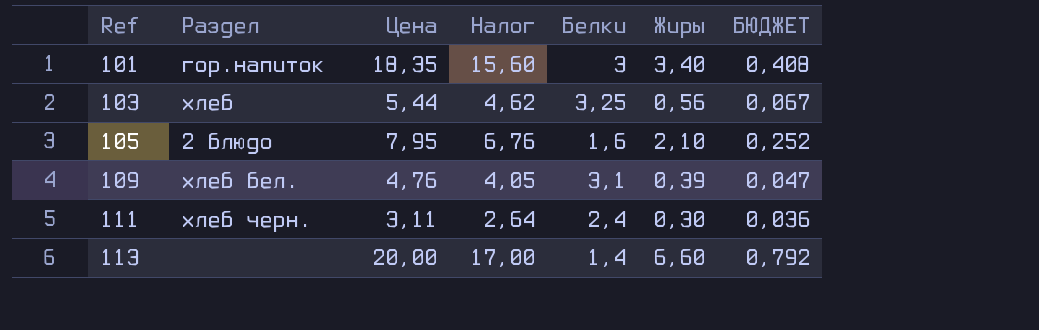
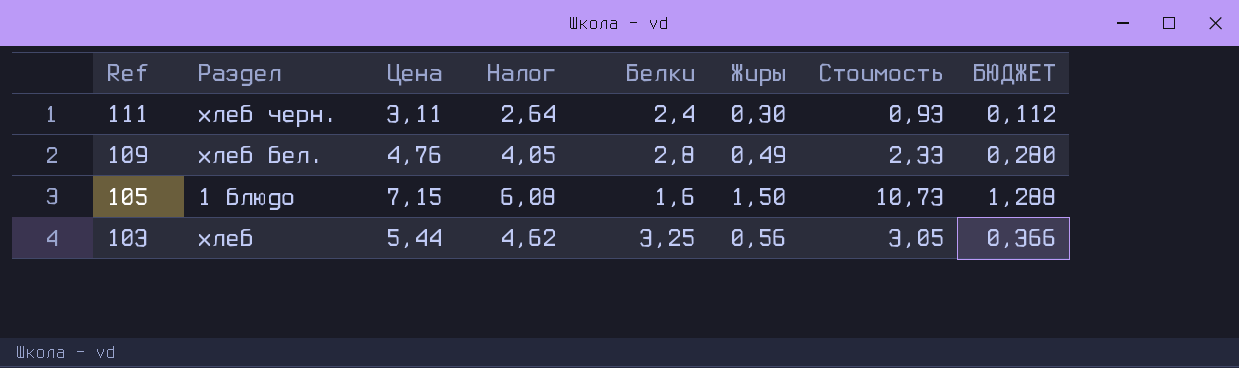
row order: Ref ascending -> Ref descending
column Стоимость | formula: none -> [Цена] * [Жиры]
column БЮДЖЕТ | formula: [Жиры] * 0,12 -> [Стоимость] * 0,12
row 101: гор.напиток | 18,35 | 15,60 | 3 | 3,40 | 0,408 -> none
row 113: none | 20,00 | 17,00 | 1,4 | 6,60 | 0,792 -> none
109 | Белки: 3,1 -> 2,8
109 | Жиры: 0,39 -> 0,49
105 | Раздел: 2 блюдо -> 1 блюдо
105 | Цена: 7,95 -> 7,15
105 | Налог: 6,76 -> 6,08
105 | Жиры: 2,10 -> 1,50

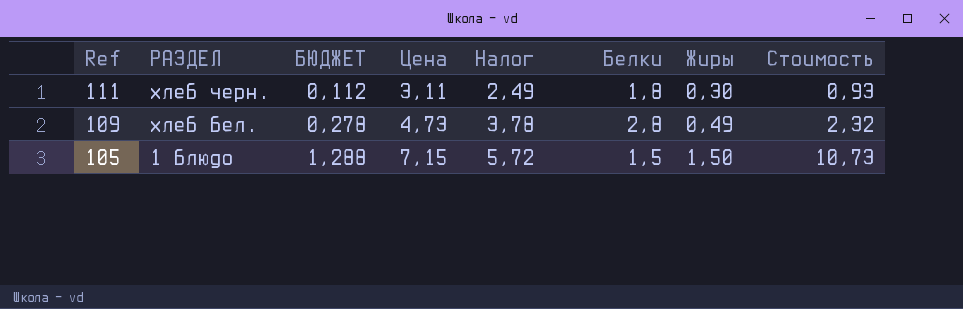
column name: Раздел -> РАЗДЕЛ
column БЮДЖЕТ | position: 8 -> 3
column Налог | formula: [Цена] * 0,85 -> [Цена] * 0,8
row 103: хлеб | 5,44 | 4,62 | 3,25 | 0,56 | 3,05 | 0,366 -> none
111 | Белки: 2,4 -> 1,8
109 | БЮДЖЕТ: 0,280 -> 0,278
109 | Цена: 4,76 -> 4,73
109 | Стоимость: 2,33 -> 2,32
105 | Белки: 1,6 -> 1,5

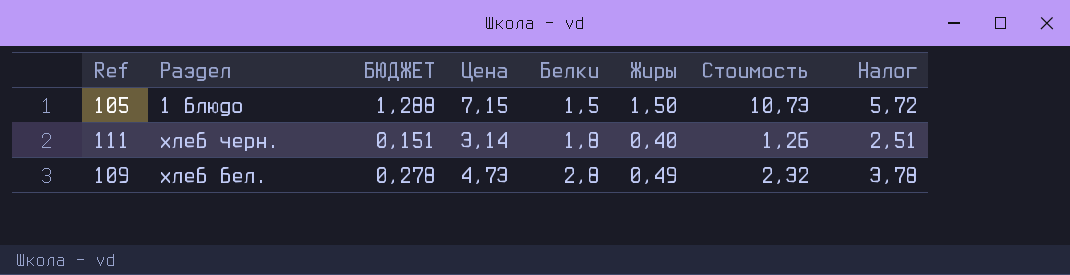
row order: Ref descending -> Белки ascending
column name: РАЗДЕЛ -> Раздел
column Налог | position: 5 -> 8
111 | БЮДЖЕТ: 0,112 -> 0,151
111 | Цена: 3,11 -> 3,14
111 | Жиры: 0,30 -> 0,40
111 | Стоимость: 0,93 -> 1,26
111 | Налог: 2,49 -> 2,51

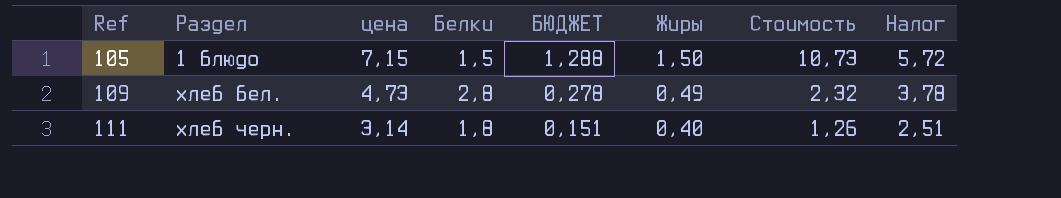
row order: Белки ascending -> Ref ascending
column name: Цена -> цена
column БЮДЖЕТ | position: 3 -> 5

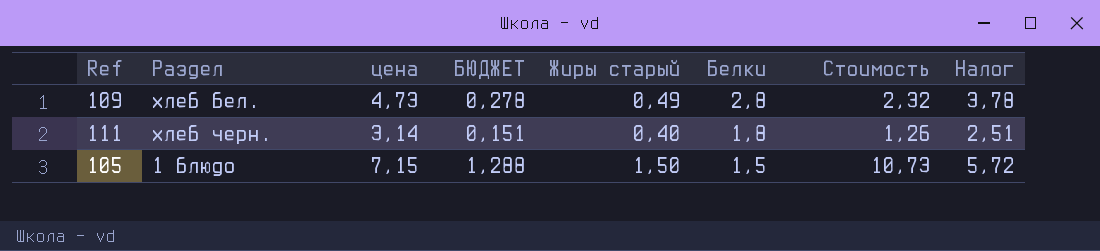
row order: Ref ascending -> Белки descending
column name: Жиры -> Жиры старый
column Белки | position: 4 -> 6

